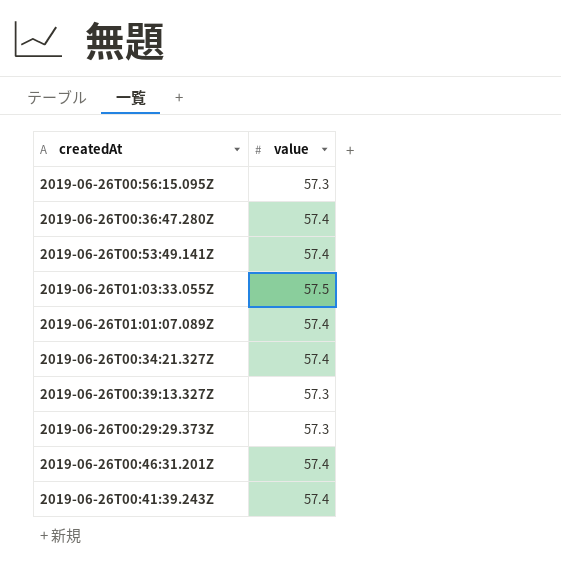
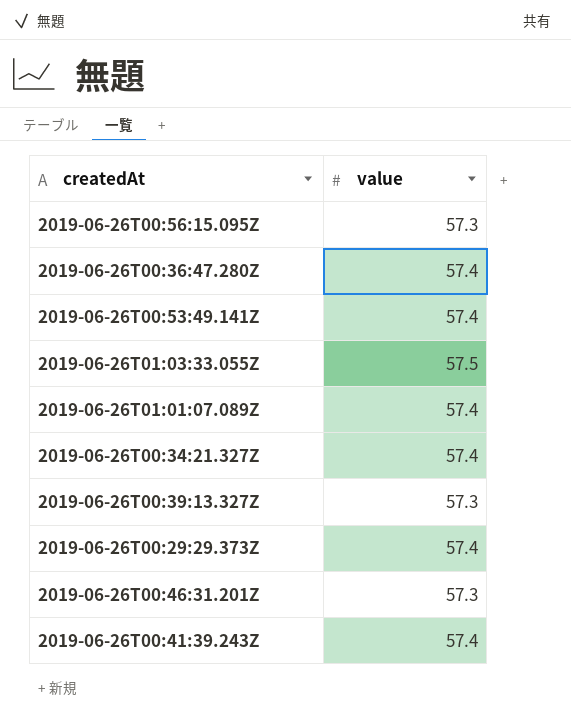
2019-06-26T00:29:29.373Z | value: 57.3 -> 57.4
2019-06-26T00:46:31.201Z | value: 57.4 -> 57.3

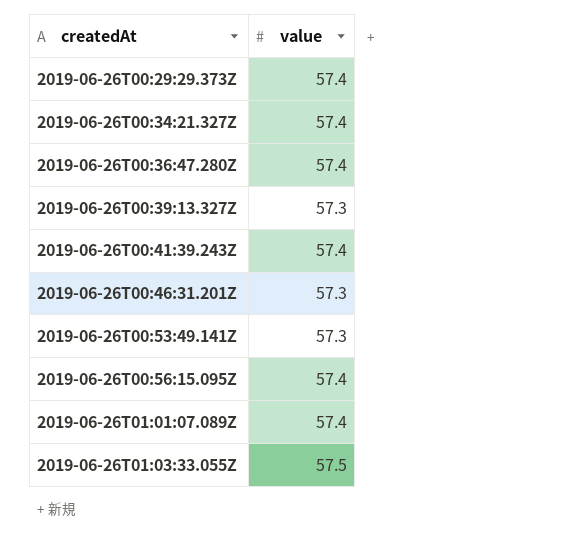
row order: none -> createdAt ascending
2019-06-26T00:53:49.141Z | value: 57.4 -> 57.3
2019-06-26T00:56:15.095Z | value: 57.3 -> 57.4

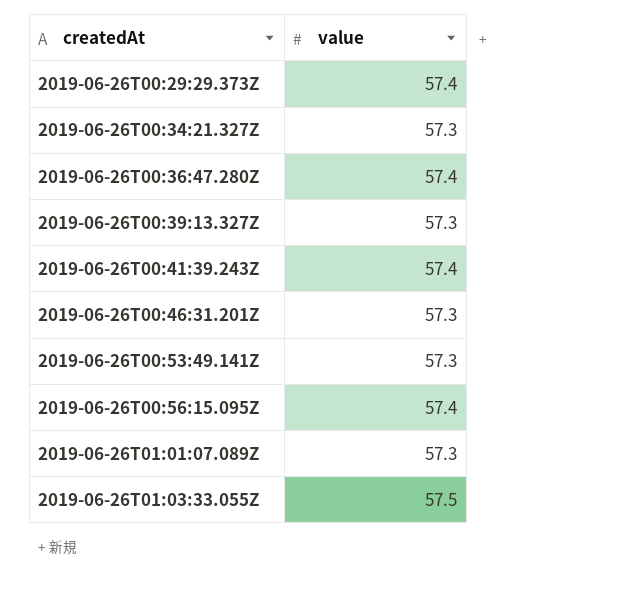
2019-06-26T00:34:21.327Z | value: 57.4 -> 57.3
2019-06-26T01:01:07.089Z | value: 57.4 -> 57.3

